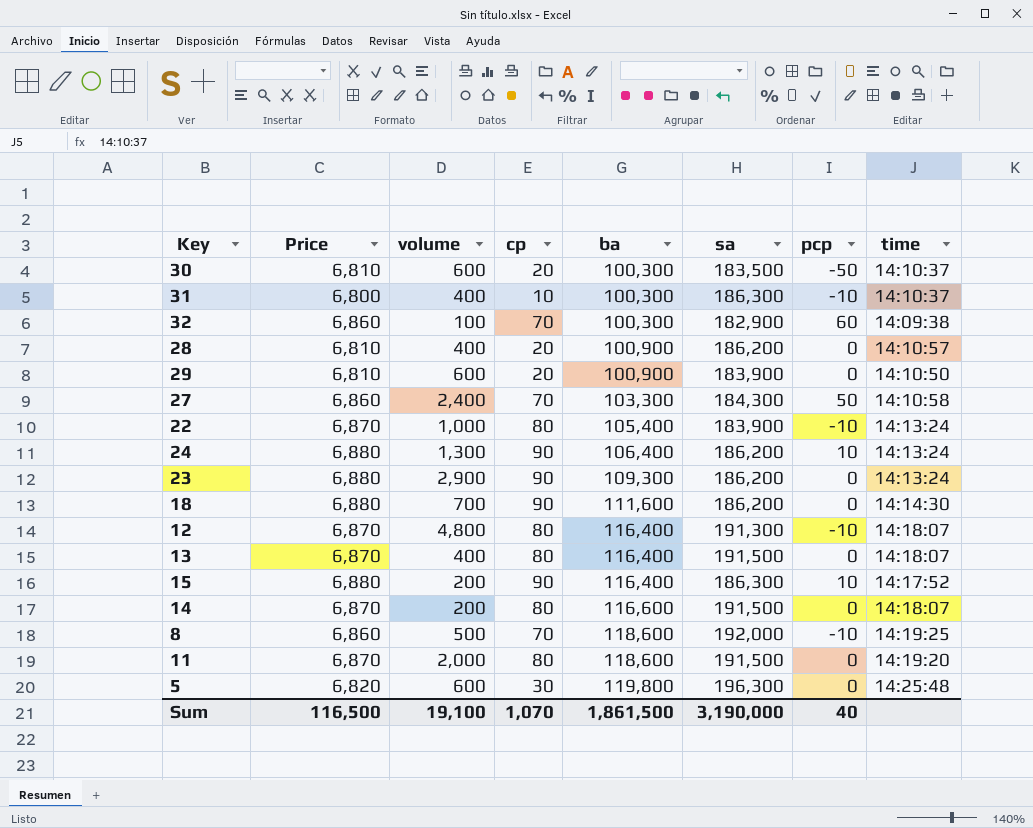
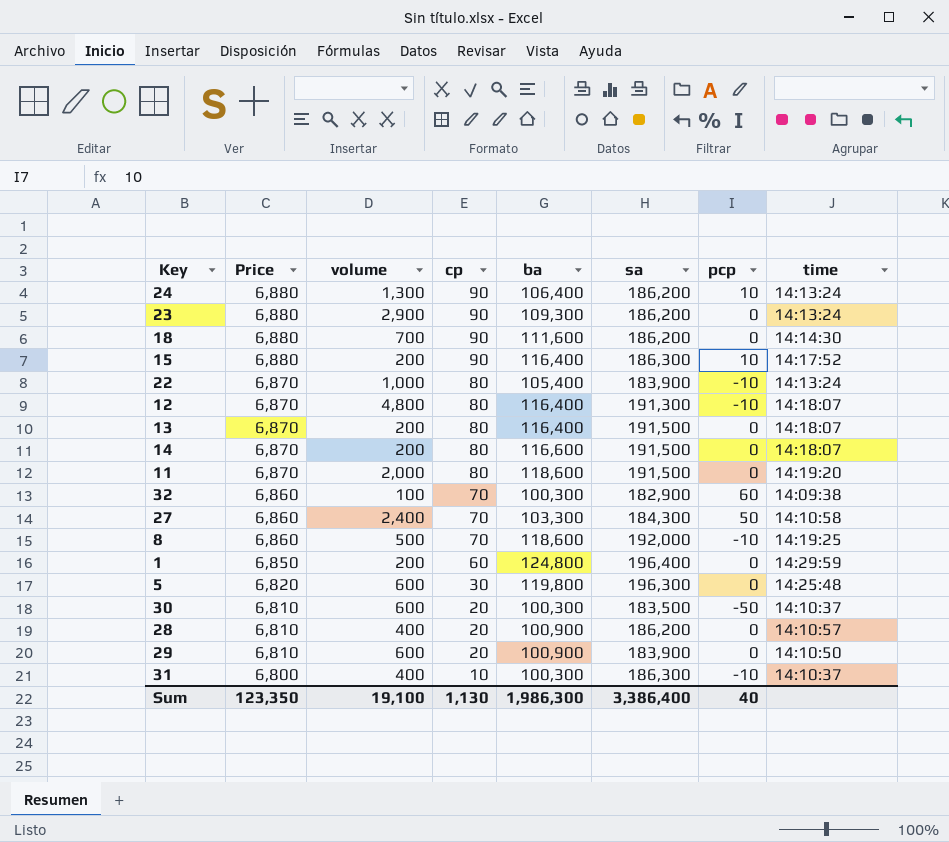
row order: ba ascending -> Price descending
13 | volume: 400 -> 200
row 1: none -> 6,850 | 200 | 60 | 124,800 | 196,400 | 0 | 14:29:59
Sum | Price: 116,500 -> 123,350
Sum | cp: 1,070 -> 1,130
Sum | ba: 1,861,500 -> 1,986,300
Sum | sa: 3,190,000 -> 3,386,400

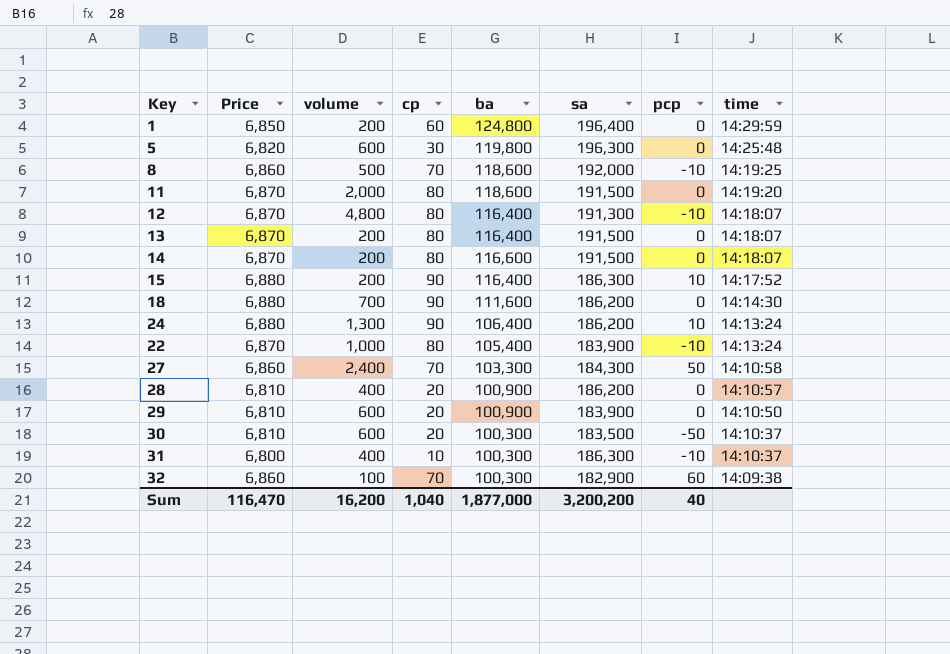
row order: Price descending -> time descending
row 23: 6,880 | 2,900 | 90 | 109,300 | 186,200 | 0 | 14:13:24 -> none
Sum | Price: 123,350 -> 116,470
Sum | volume: 19,100 -> 16,200
Sum | cp: 1,130 -> 1,040
Sum | ba: 1,986,300 -> 1,877,000
Sum | sa: 3,386,400 -> 3,200,200

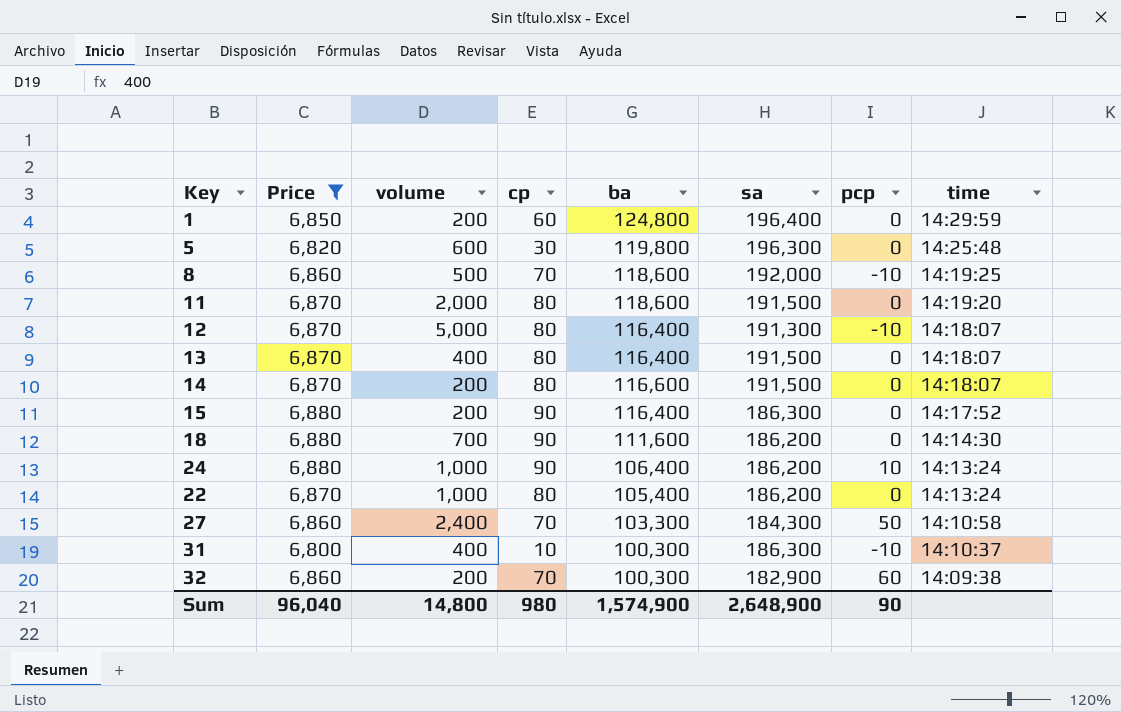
filter: none -> Price != 6,810
12 | volume: 4,800 -> 5,000
13 | volume: 200 -> 400
15 | pcp: 10 -> 0
24 | volume: 1,300 -> 1,000
22 | sa: 183,900 -> 186,200
22 | pcp: -10 -> 0
32 | volume: 100 -> 200
Sum | Price: 116,470 -> 96,040
Sum | volume: 16,200 -> 14,800
Sum | cp: 1,040 -> 980
Sum | ba: 1,877,000 -> 1,574,900
Sum | sa: 3,200,200 -> 2,648,900
Sum | pcp: 40 -> 90

